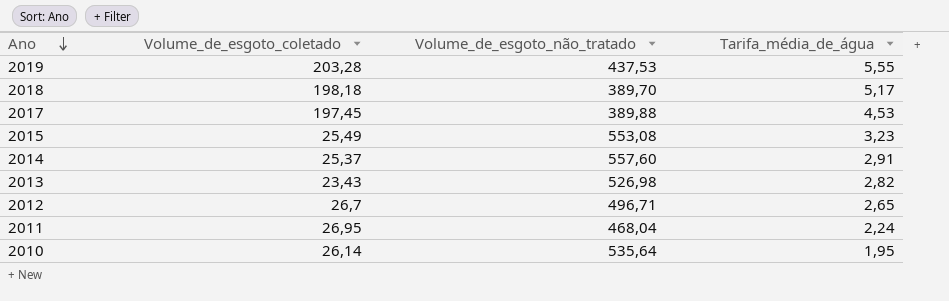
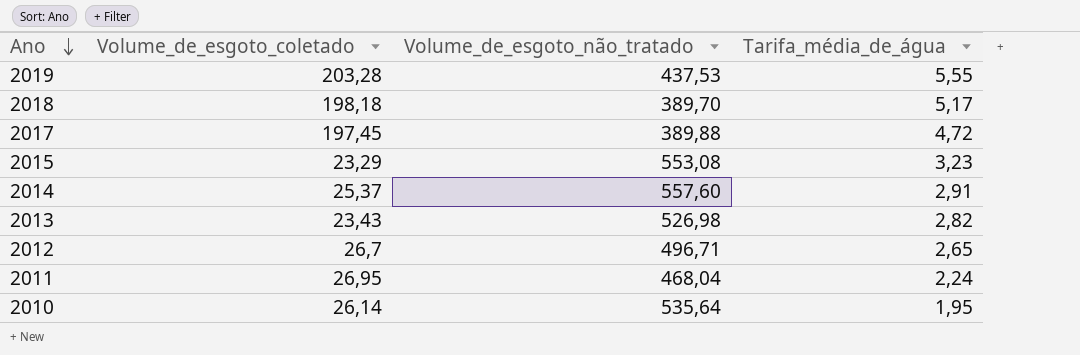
2017 | Tarifa_média_de_água: 4,53 -> 4,72
2015 | Volume_de_esgoto_coletado: 25,49 -> 23,29

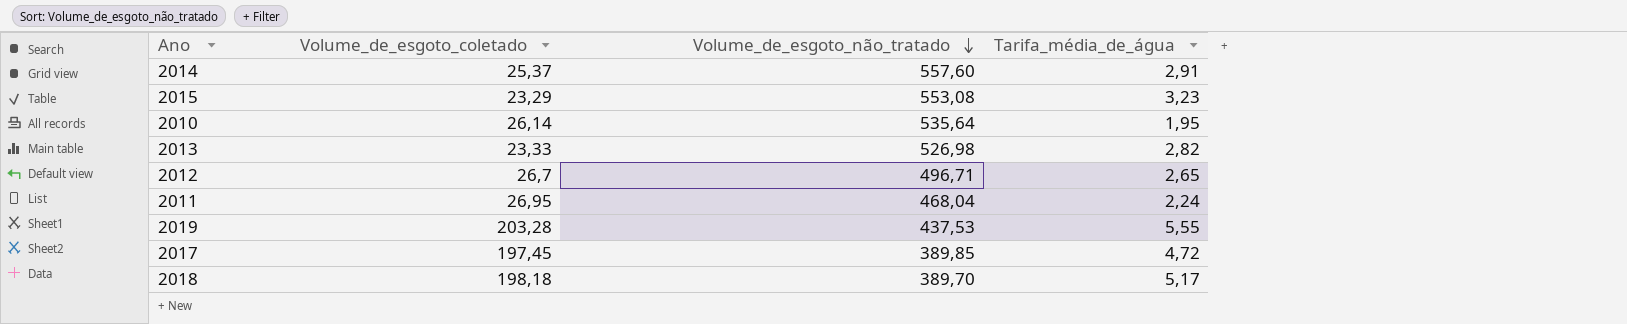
row order: Ano descending -> Volume_de_esgoto_não_tratado descending
2013 | Volume_de_esgoto_coletado: 23,43 -> 23,33
2017 | Volume_de_esgoto_não_tratado: 389,88 -> 389,85

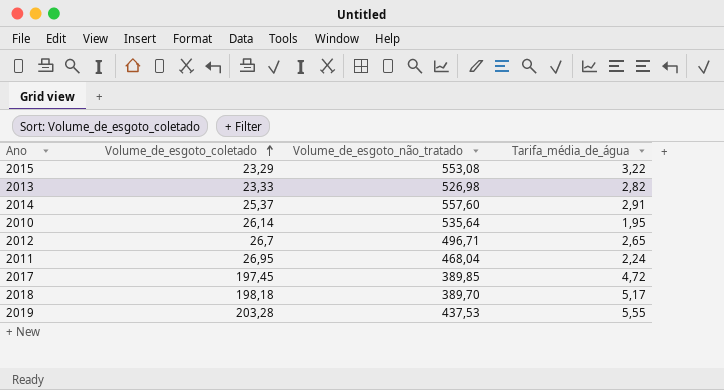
row order: Volume_de_esgoto_não_tratado descending -> Volume_de_esgoto_coletado ascending
2015 | Tarifa_média_de_água: 3,23 -> 3,22

